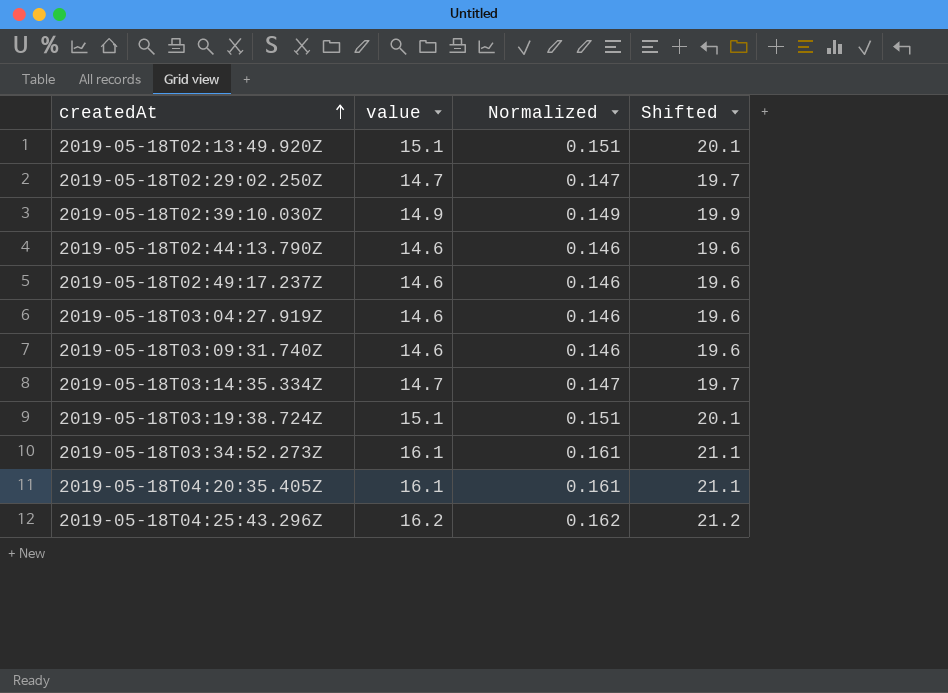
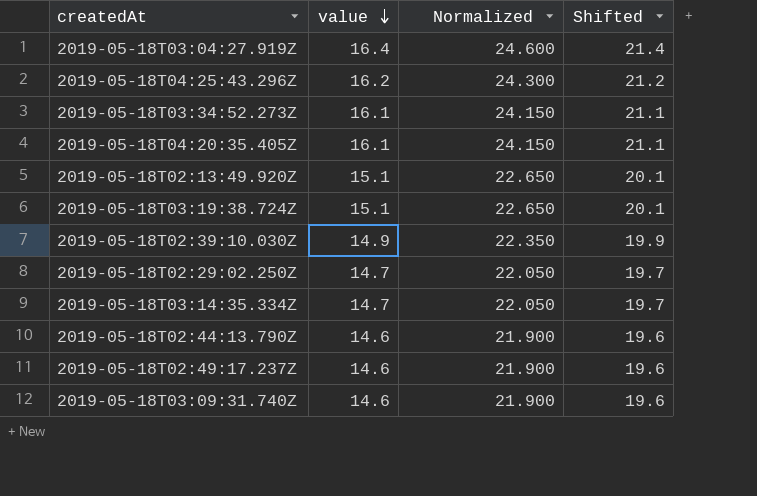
row order: createdAt ascending -> value descending
column Normalized | formula: [value] * 0.01 -> [value] * 1.5
2019-05-18T03:04:27.919Z | value: 14.6 -> 16.4
2019-05-18T03:04:27.919Z | Shifted: 19.6 -> 21.4

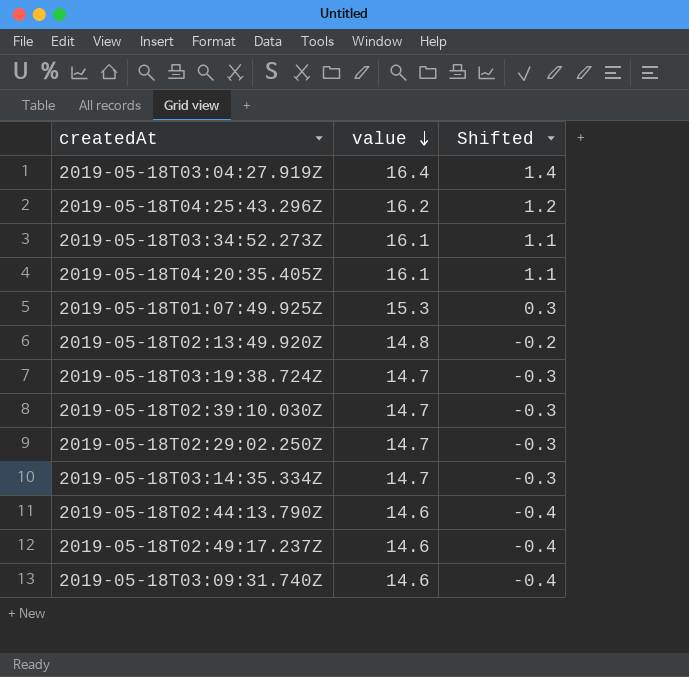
column Normalized | formula: [value] * 1.5 -> none
column Shifted | formula: [value] + 5 -> [value] - 15
row 2019-05-18T01:07:49.925Z: none -> 15.3 | 0.3
2019-05-18T02:13:49.920Z | value: 15.1 -> 14.8
2019-05-18T03:19:38.724Z | value: 15.1 -> 14.7
2019-05-18T02:39:10.030Z | value: 14.9 -> 14.7

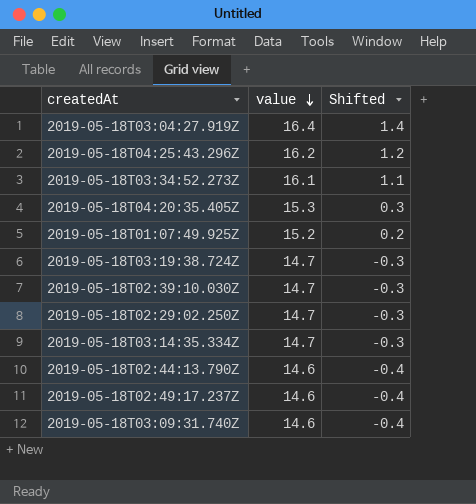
row 2019-05-18T02:13:49.920Z: 14.8 | -0.2 -> none
2019-05-18T04:20:35.405Z | value: 16.1 -> 15.3
2019-05-18T04:20:35.405Z | Shifted: 1.1 -> 0.3
2019-05-18T01:07:49.925Z | value: 15.3 -> 15.2
2019-05-18T01:07:49.925Z | Shifted: 0.3 -> 0.2

